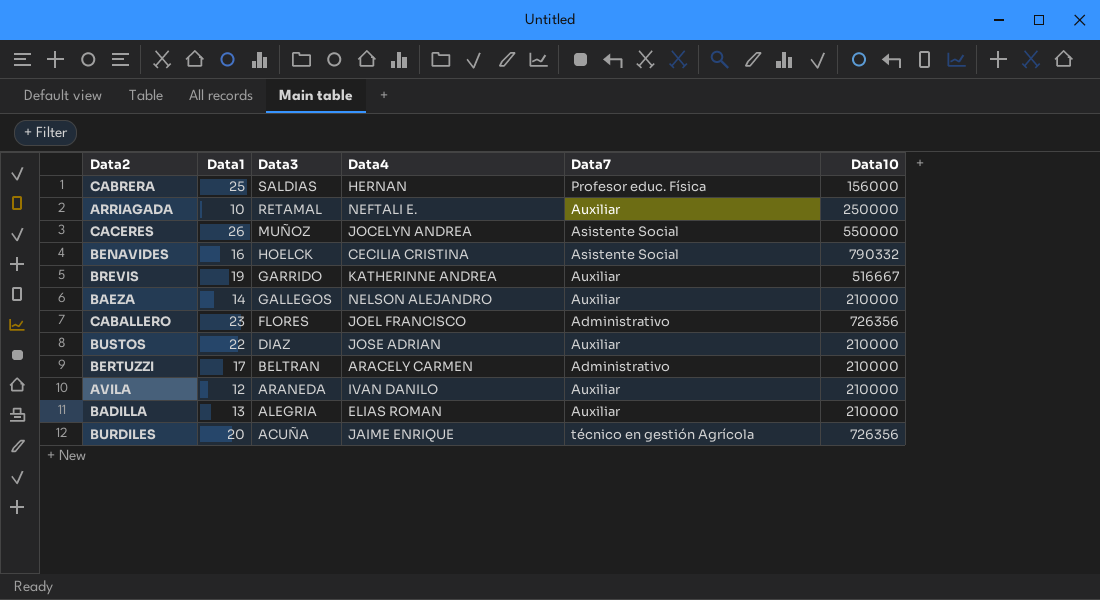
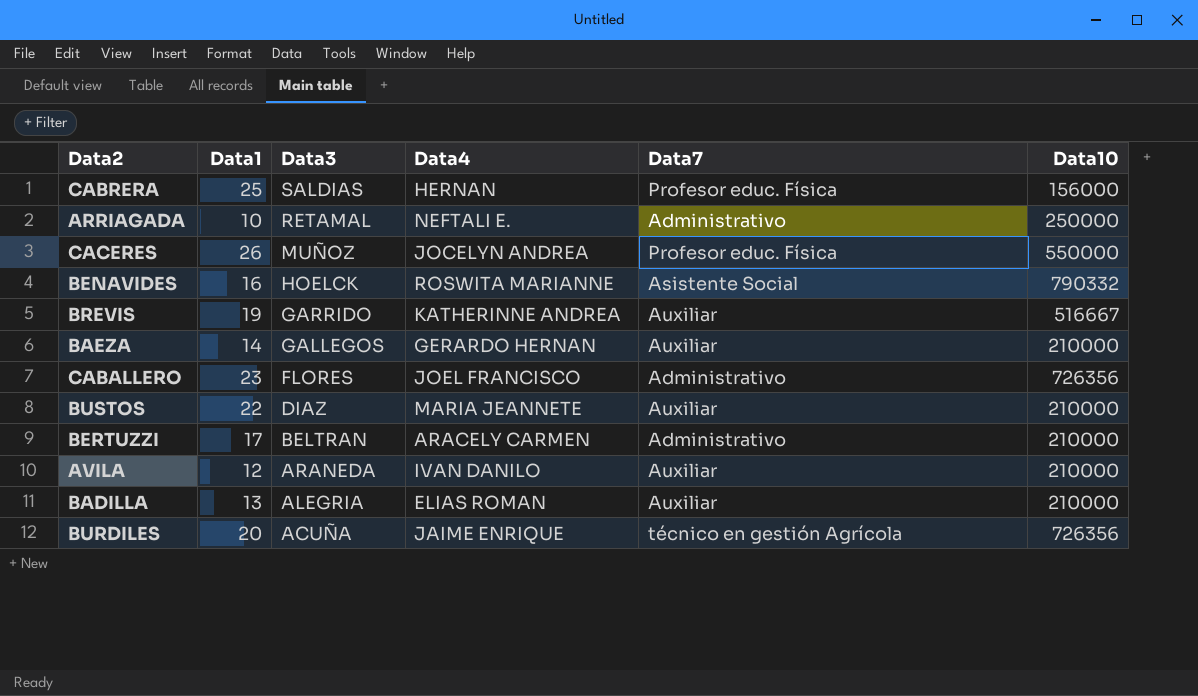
ARRIAGADA | Data7: Auxiliar -> Administrativo
CACERES | Data7: Asistente Social -> Profesor educ. Física
BENAVIDES | Data4: CECILIA CRISTINA -> ROSWITA MARIANNE
BAEZA | Data4: NELSON ALEJANDRO -> GERARDO HERNAN
BUSTOS | Data4: JOSE ADRIAN -> MARIA JEANNETE

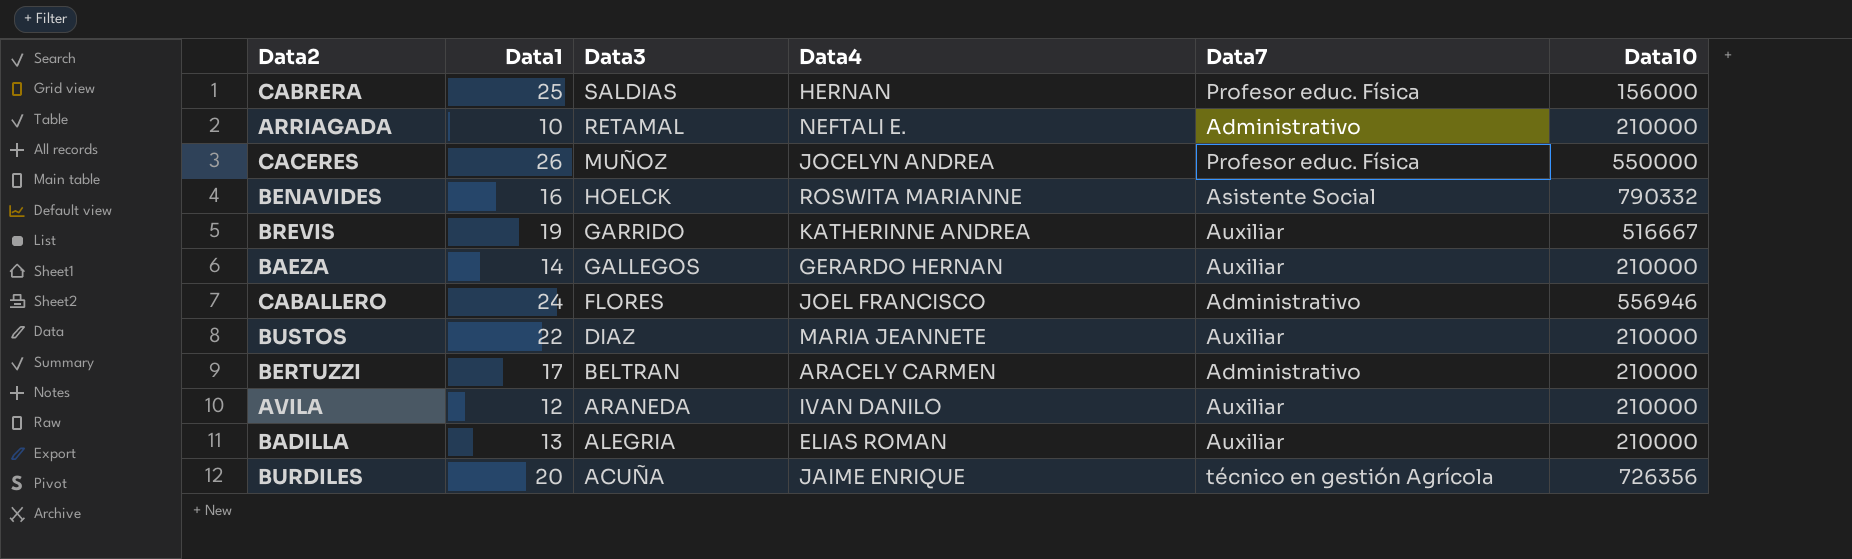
ARRIAGADA | Data10: 250000 -> 210000
CABALLERO | Data1: 23 -> 24
CABALLERO | Data10: 726356 -> 556946

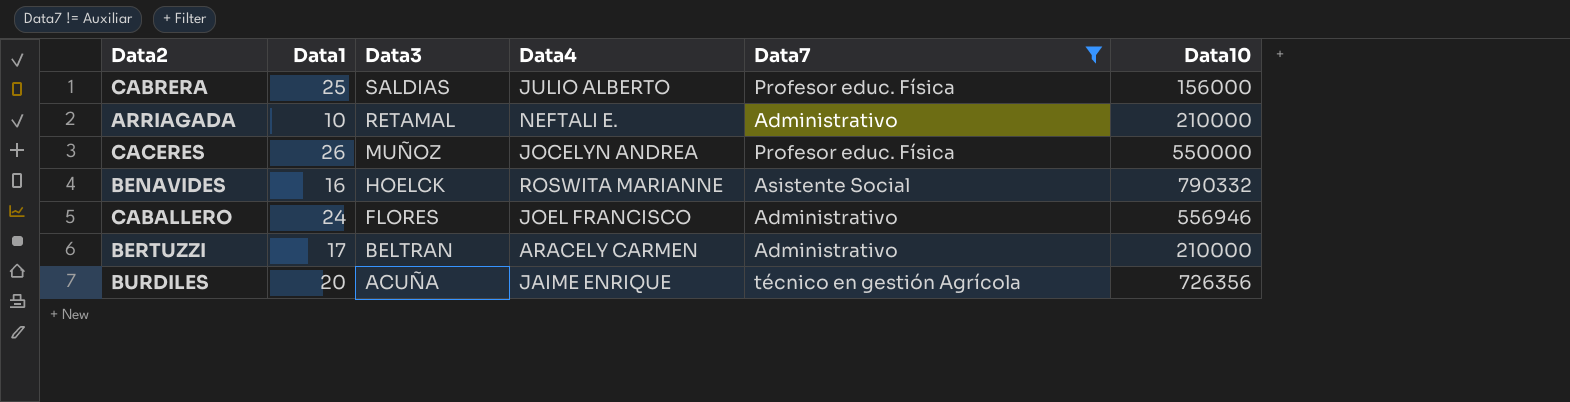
filter: none -> Data7 != Auxiliar
CABRERA | Data4: HERNAN -> JULIO ALBERTO

